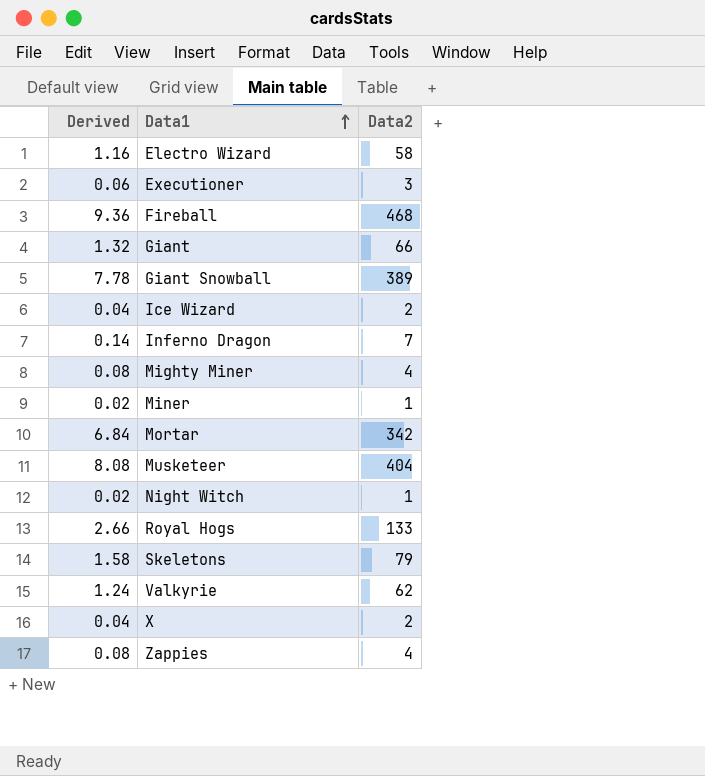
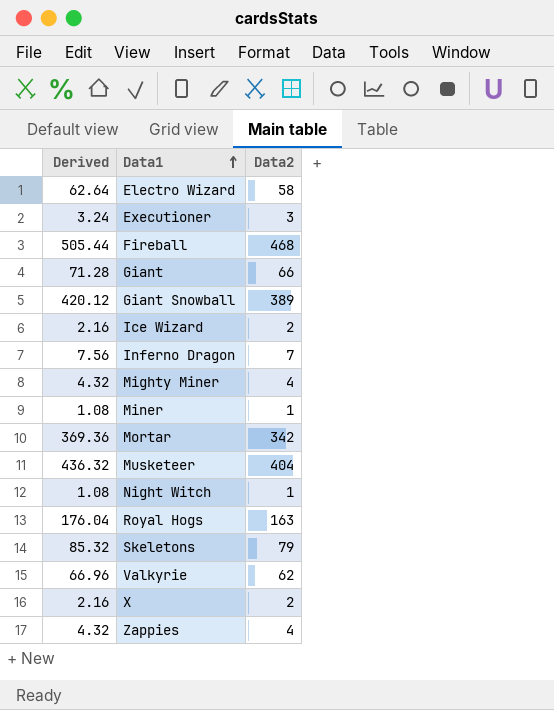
column Derived | formula: [Data2] * 0.02 -> [Data2] * 1.08
Royal Hogs | Data2: 133 -> 163

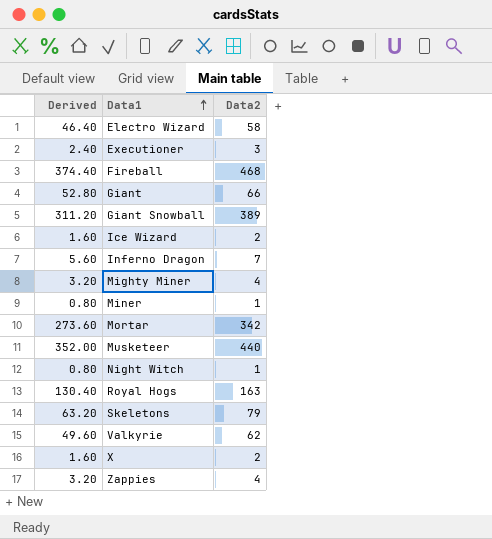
column Derived | formula: [Data2] * 1.08 -> [Data2] * 0.8
Musketeer | Data2: 404 -> 440

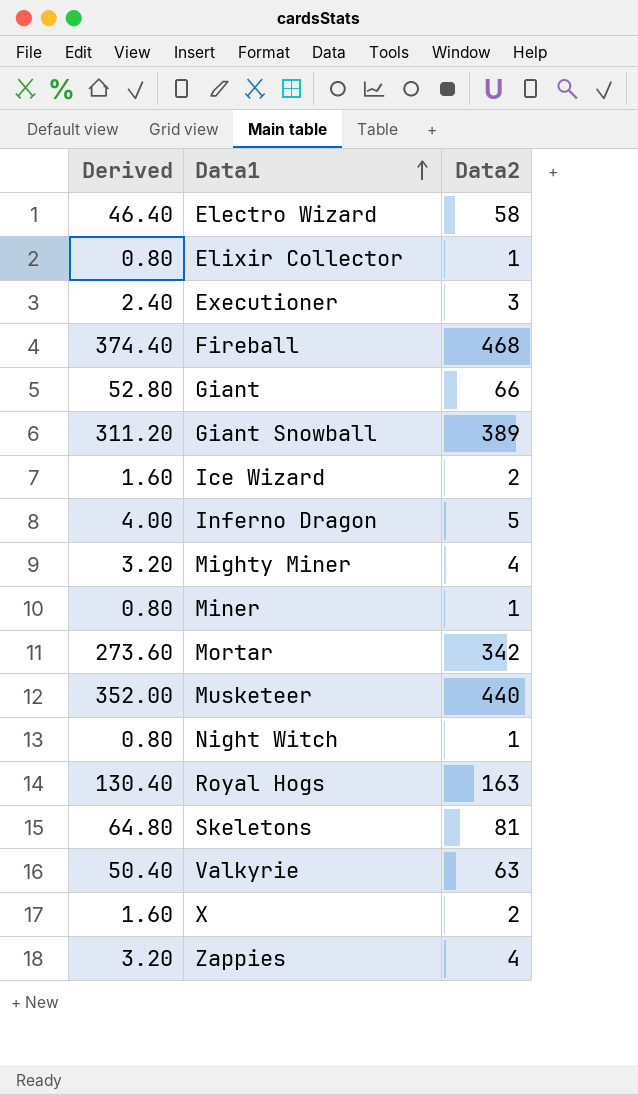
row Elixir Collector: none -> 0.80 | 1
Inferno Dragon | Derived: 5.60 -> 4.00
Inferno Dragon | Data2: 7 -> 5
Skeletons | Derived: 63.20 -> 64.80
Skeletons | Data2: 79 -> 81
Valkyrie | Derived: 49.60 -> 50.40
Valkyrie | Data2: 62 -> 63

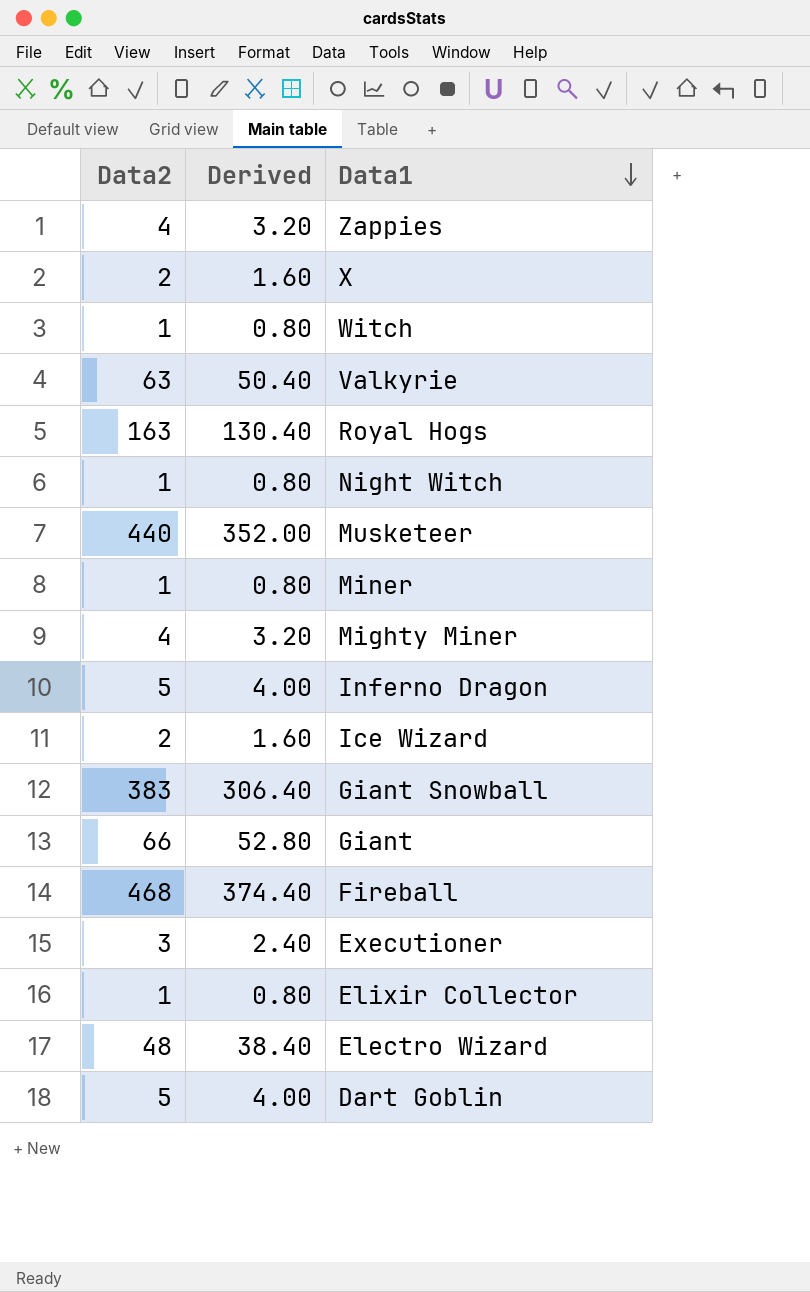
row order: Data1 ascending -> Data1 descending
column Data2 | position: 3 -> 1
row Mortar: 273.60 | 342 -> none
row Skeletons: 64.80 | 81 -> none
row Witch: none -> 1 | 0.80
Giant Snowball | Data2: 389 -> 383
Giant Snowball | Derived: 311.20 -> 306.40
Electro Wizard | Data2: 58 -> 48
Electro Wizard | Derived: 46.40 -> 38.40
row Dart Goblin: none -> 5 | 4.00

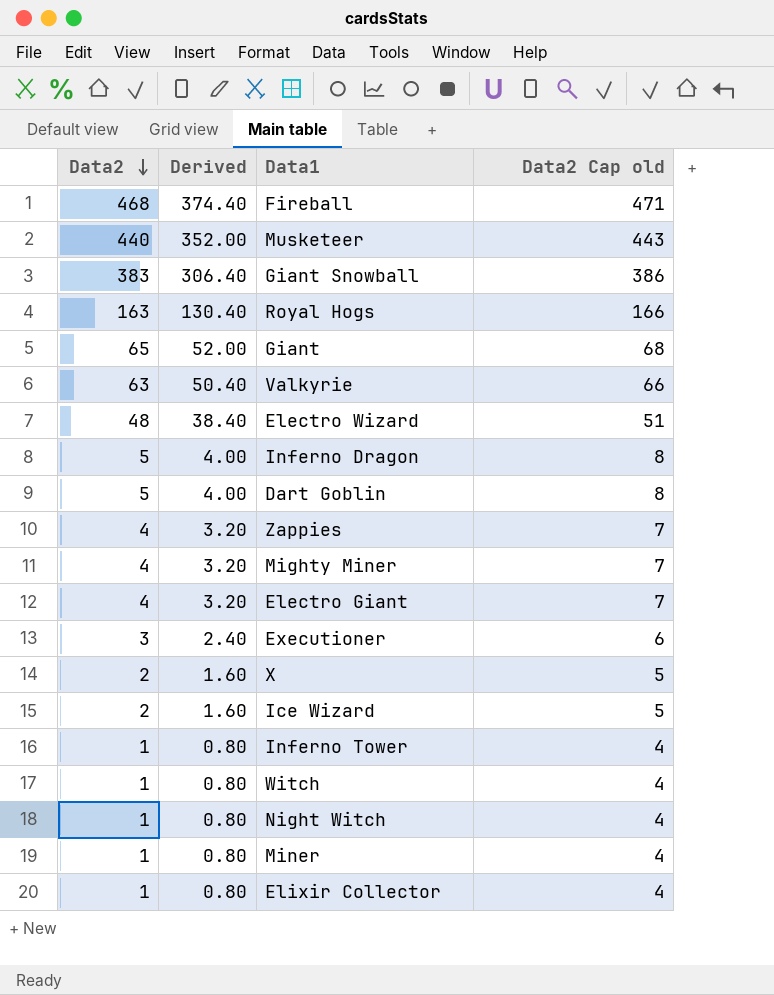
row order: Data1 descending -> Data2 descending
column Data2 Cap old | formula: none -> [Data2] + 3
Giant | Data2: 66 -> 65
Giant | Derived: 52.80 -> 52.00
row Electro Giant: none -> 4 | 3.20 | 7
row Inferno Tower: none -> 1 | 0.80 | 4

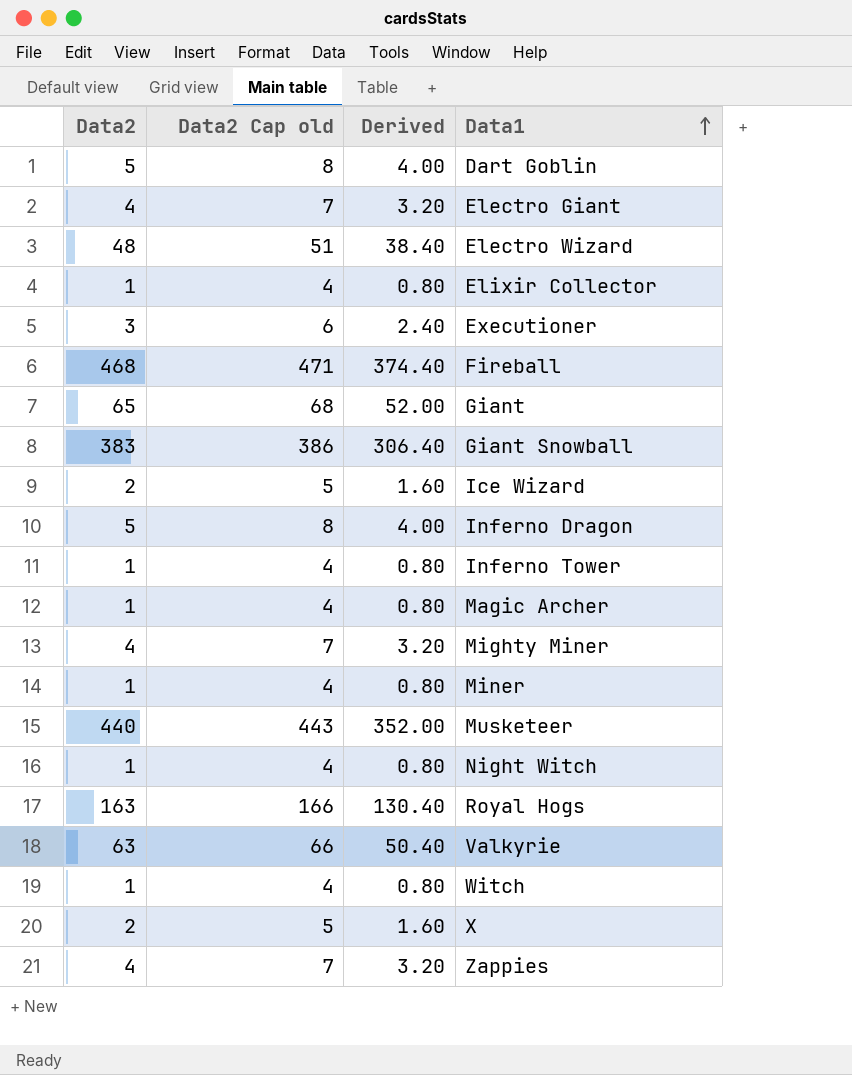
row order: Data2 descending -> Data1 ascending
column Data2 Cap old | position: 4 -> 2
row Magic Archer: none -> 1 | 4 | 0.80

